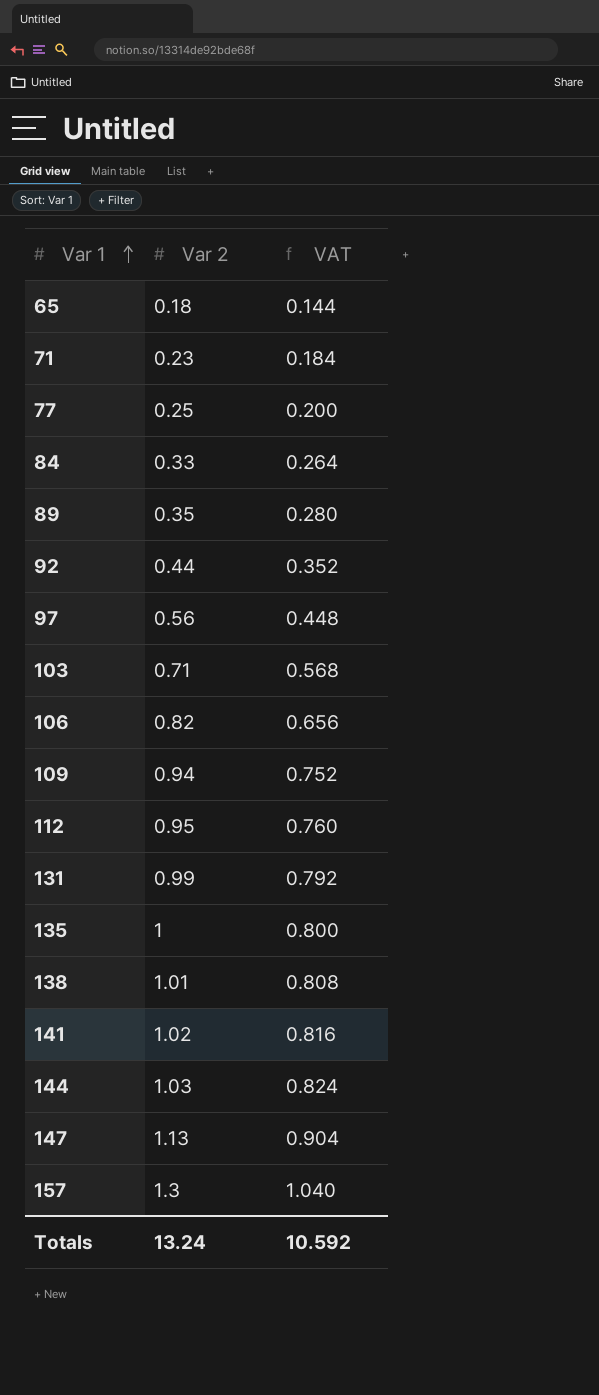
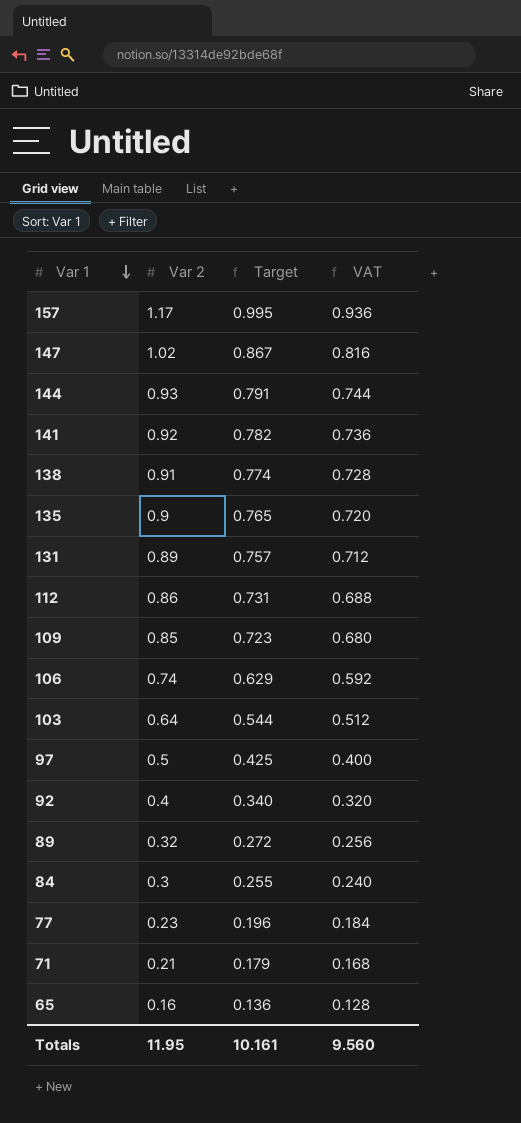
row order: Var 1 ascending -> Var 1 descending
column Target | formula: none -> [Var 2] * 0.85
157 | Var 2: 1.3 -> 1.17
157 | VAT: 1.040 -> 0.936
147 | Var 2: 1.13 -> 1.02
147 | VAT: 0.904 -> 0.816
144 | Var 2: 1.03 -> 0.93
144 | VAT: 0.824 -> 0.744
141 | Var 2: 1.02 -> 0.92
141 | VAT: 0.816 -> 0.736
138 | Var 2: 1.01 -> 0.91
138 | VAT: 0.808 -> 0.728
135 | Var 2: 1 -> 0.9
135 | VAT: 0.800 -> 0.720
131 | Var 2: 0.99 -> 0.89
131 | VAT: 0.792 -> 0.712
112 | Var 2: 0.95 -> 0.86
112 | VAT: 0.760 -> 0.688
109 | Var 2: 0.94 -> 0.85
109 | VAT: 0.752 -> 0.680
106 | Var 2: 0.82 -> 0.74
106 | VAT: 0.656 -> 0.592
103 | Var 2: 0.71 -> 0.64
103 | VAT: 0.568 -> 0.512
97 | Var 2: 0.56 -> 0.5
97 | VAT: 0.448 -> 0.400
92 | Var 2: 0.44 -> 0.4
92 | VAT: 0.352 -> 0.320
89 | Var 2: 0.35 -> 0.32
89 | VAT: 0.280 -> 0.256
84 | Var 2: 0.33 -> 0.3
84 | VAT: 0.264 -> 0.240
77 | Var 2: 0.25 -> 0.23
77 | VAT: 0.200 -> 0.184
71 | Var 2: 0.23 -> 0.21
71 | VAT: 0.184 -> 0.168
65 | Var 2: 0.18 -> 0.16
65 | VAT: 0.144 -> 0.128
Totals | Var 2: 13.24 -> 11.95
Totals | VAT: 10.592 -> 9.560

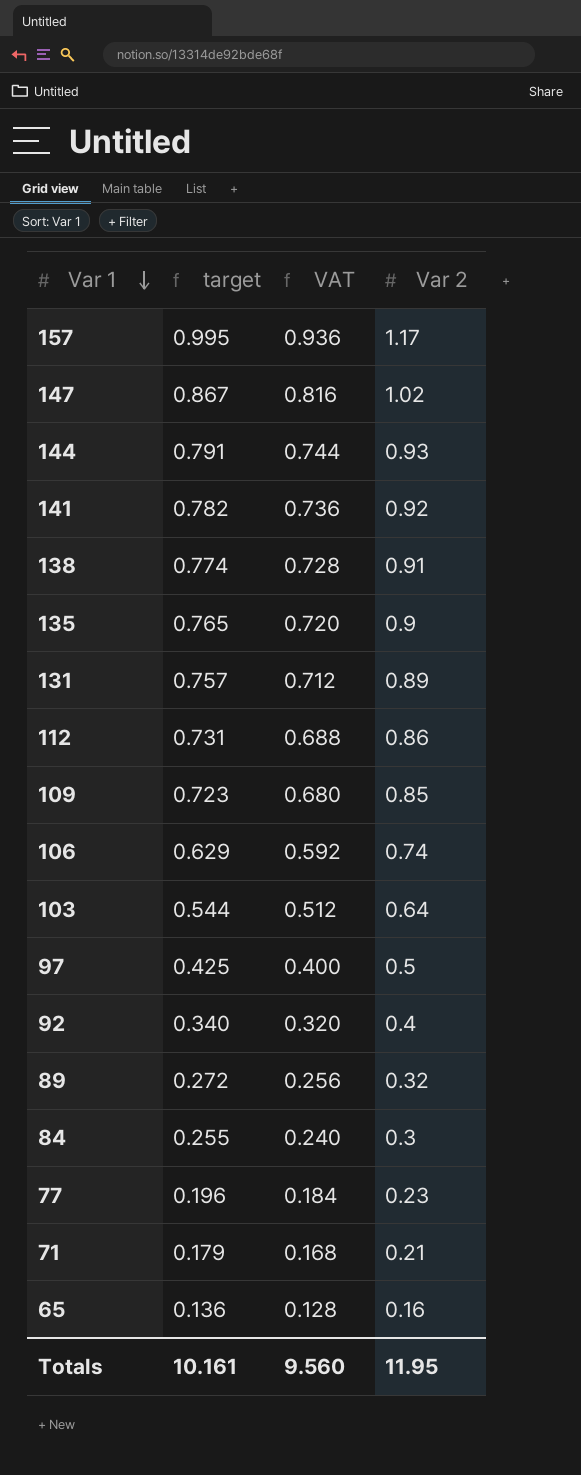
column name: Target -> target
column Var 2 | position: 2 -> 4

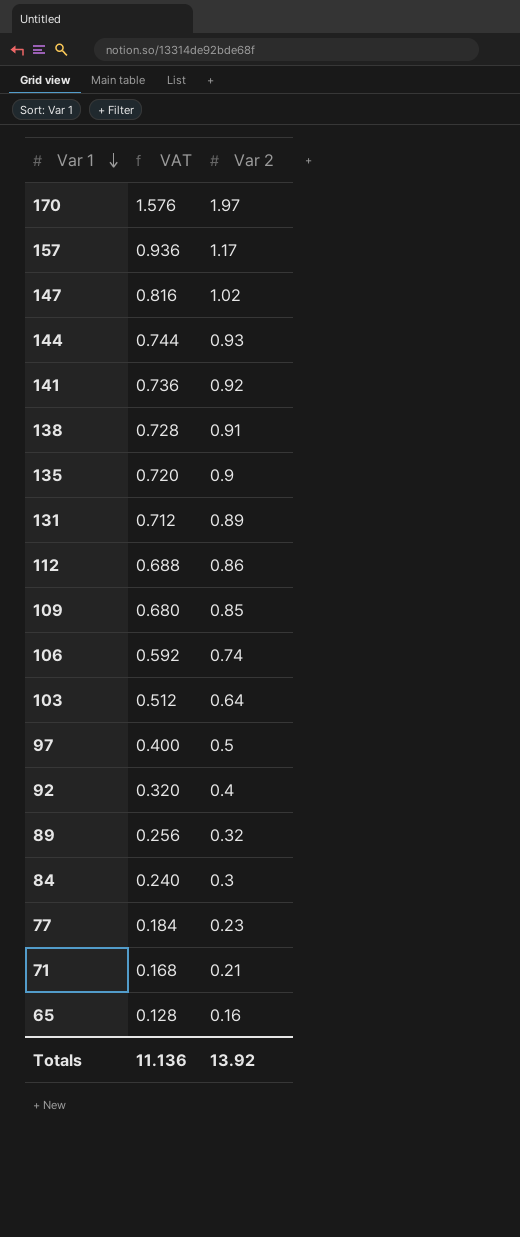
column target | formula: [Var 2] * 0.85 -> none
row 170: none -> 1.576 | 1.97
Totals | VAT: 9.560 -> 11.136
Totals | Var 2: 11.95 -> 13.92

